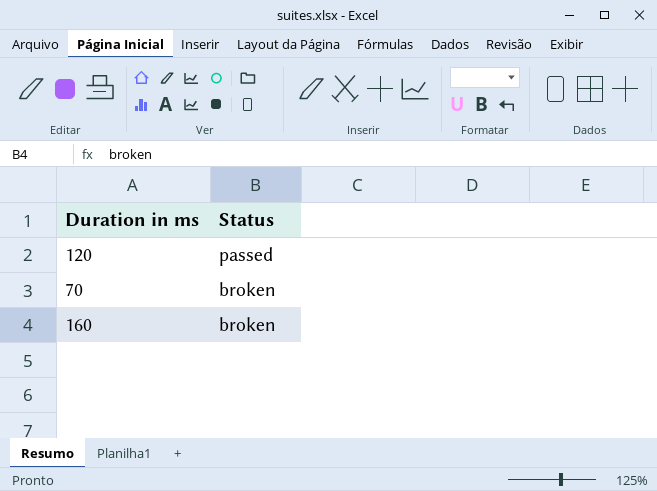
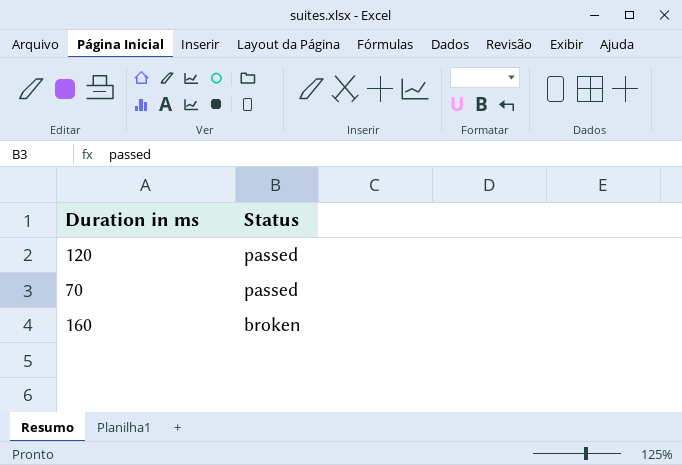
70 | Status: broken -> passed

